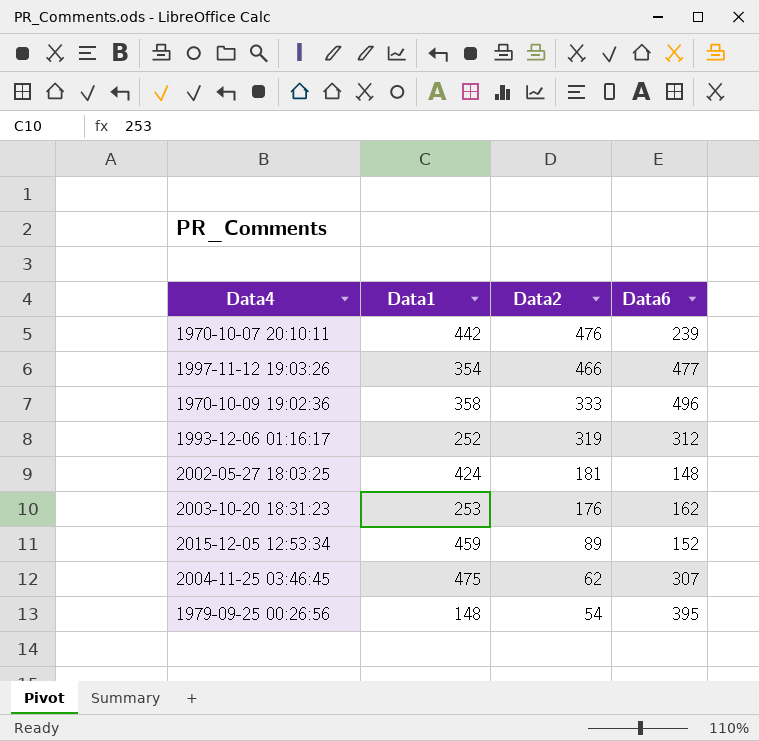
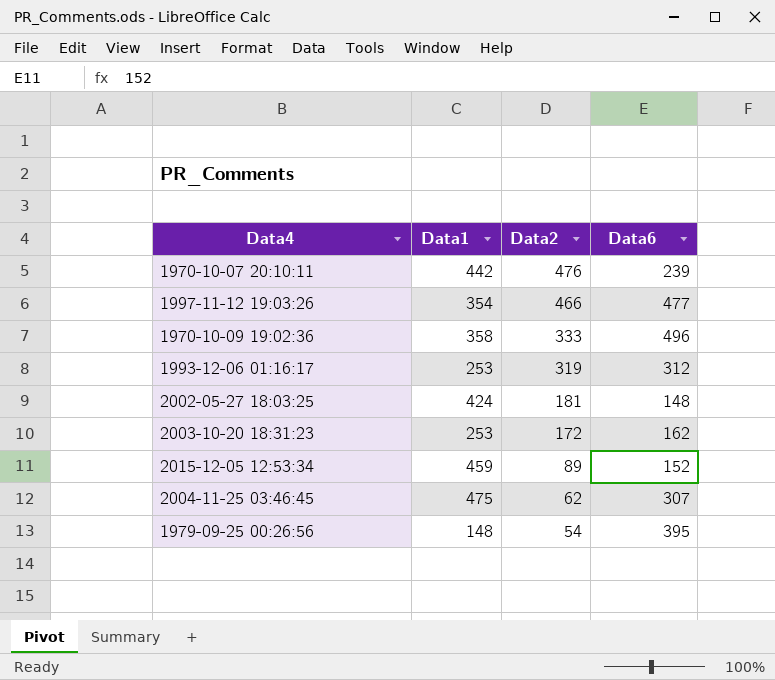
1993-12-06 01:16:17 | Data1: 252 -> 253
2003-10-20 18:31:23 | Data2: 176 -> 172

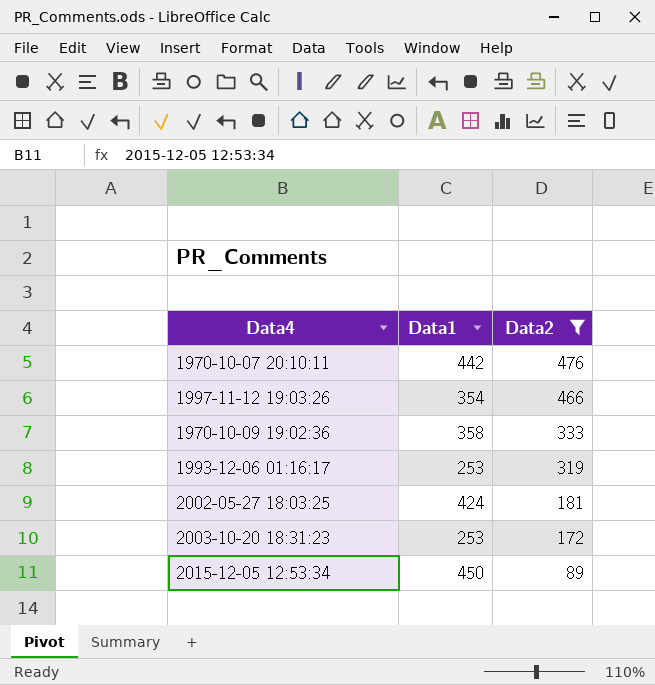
filter: none -> Data2 >= 89
column Data6 | position: 4 -> none
2015-12-05 12:53:34 | Data1: 459 -> 450

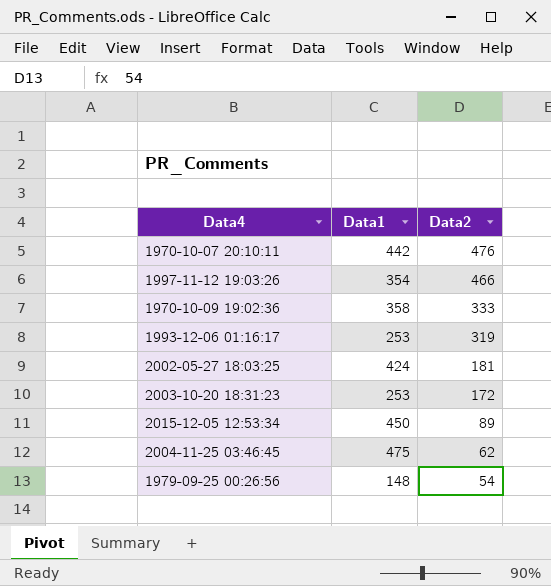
filter: Data2 >= 89 -> none

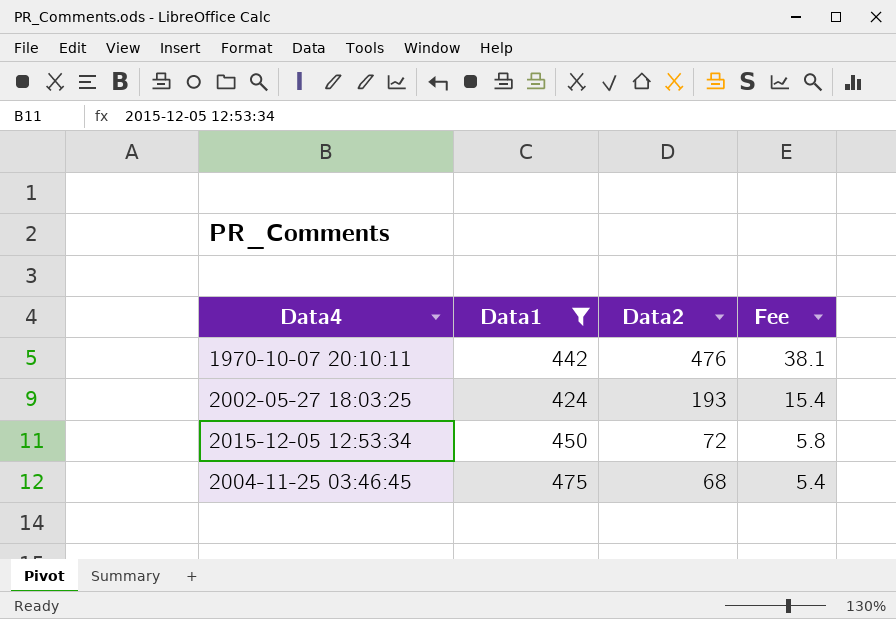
filter: none -> Data1 >= 424
column Fee | formula: none -> [Data2] * 0.08
2002-05-27 18:03:25 | Data2: 181 -> 193
2015-12-05 12:53:34 | Data2: 89 -> 72
2004-11-25 03:46:45 | Data2: 62 -> 68

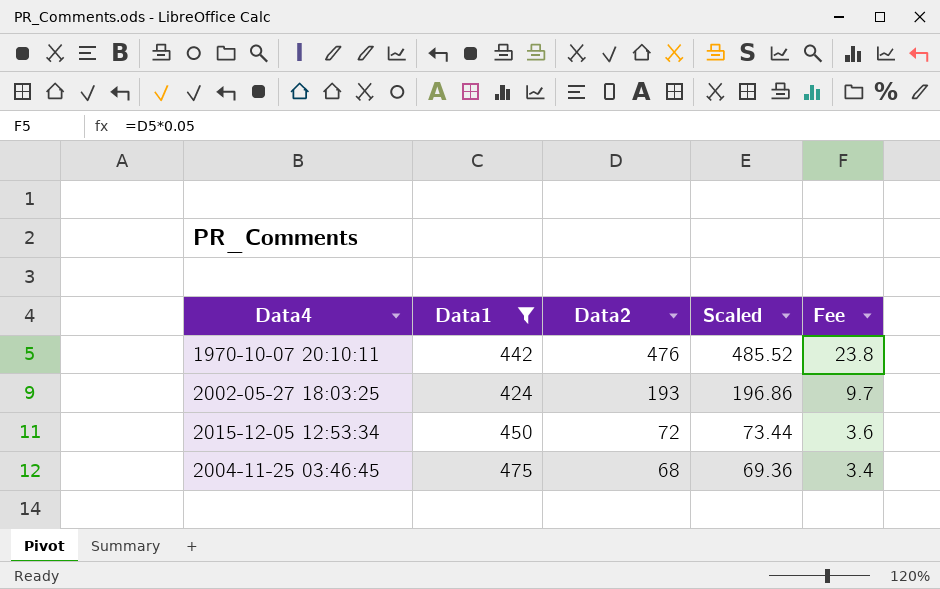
column Scaled | formula: none -> [Data2] * 1.02
column Fee | formula: [Data2] * 0.08 -> [Data2] * 0.05

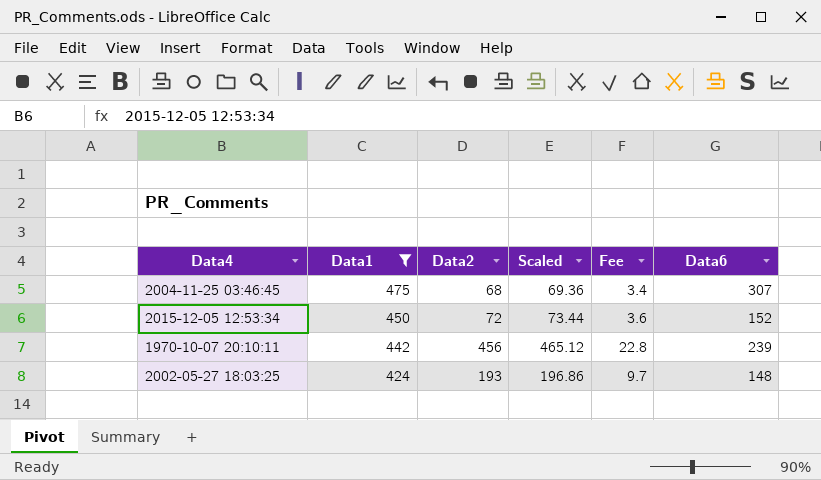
row order: Data2 descending -> Data1 descending
column Data6 | position: none -> 6
1970-10-07 20:10:11 | Data2: 476 -> 456
1970-10-07 20:10:11 | Scaled: 485.52 -> 465.12
1970-10-07 20:10:11 | Fee: 23.8 -> 22.8

